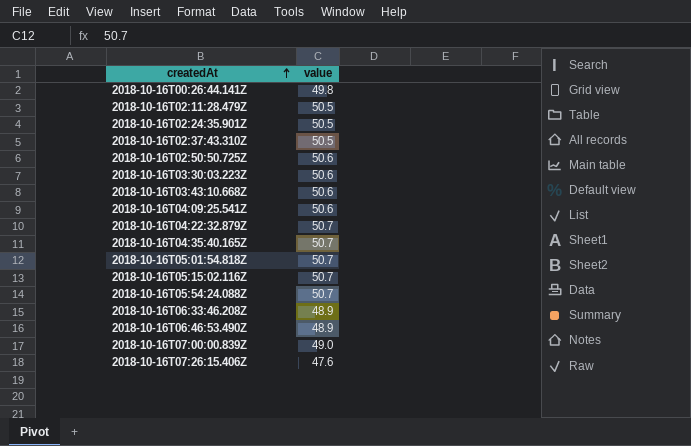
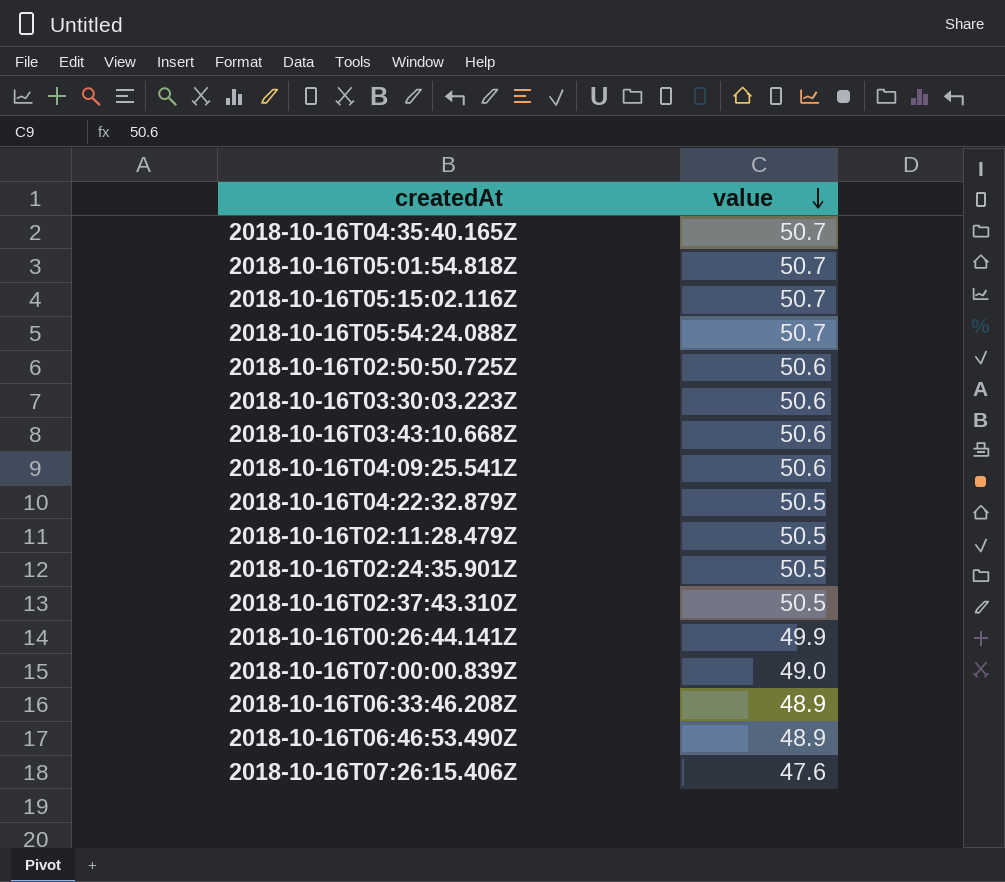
row order: createdAt ascending -> value descending
2018-10-16T04:22:32.879Z | value: 50.7 -> 50.5
2018-10-16T00:26:44.141Z | value: 49.8 -> 49.9

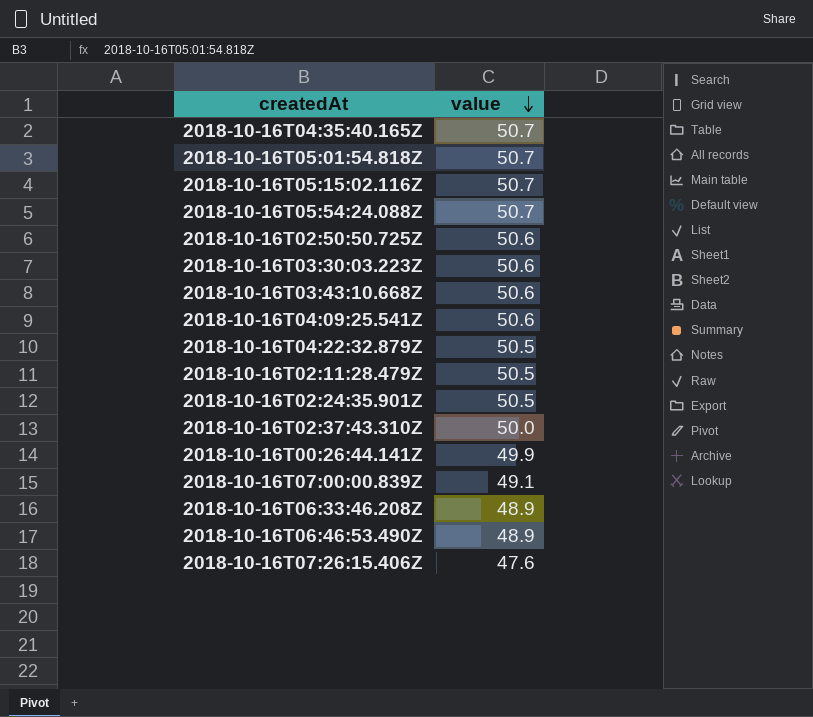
2018-10-16T02:37:43.310Z | value: 50.5 -> 50.0
2018-10-16T07:00:00.839Z | value: 49.0 -> 49.1

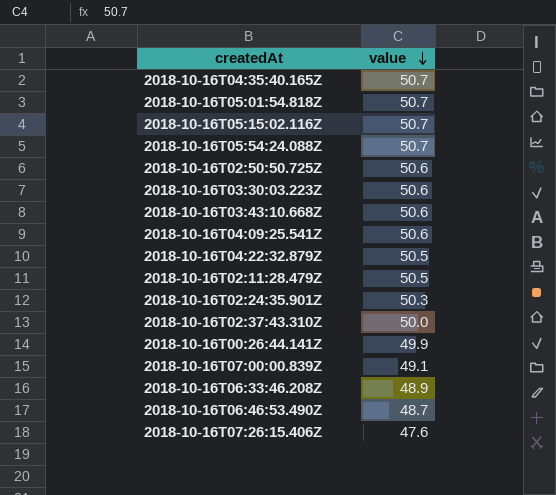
2018-10-16T02:24:35.901Z | value: 50.5 -> 50.3
2018-10-16T06:46:53.490Z | value: 48.9 -> 48.7

